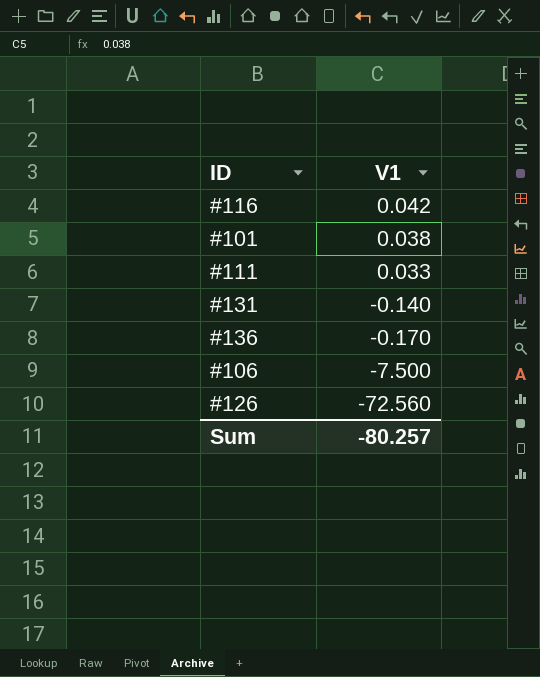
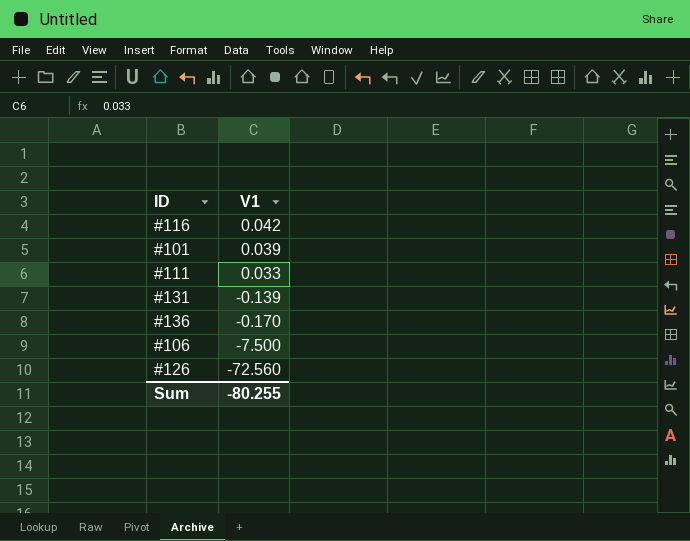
#101 | V1: 0.038 -> 0.039
#131 | V1: -0.140 -> -0.139
Sum | V1: -80.257 -> -80.255

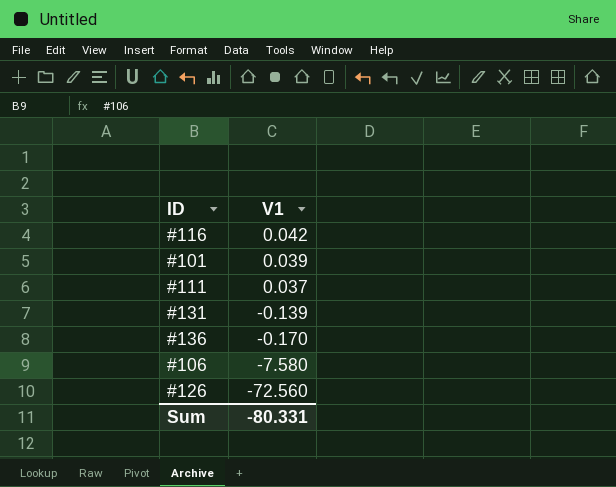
#111 | V1: 0.033 -> 0.037
#106 | V1: -7.500 -> -7.580
Sum | V1: -80.255 -> -80.331

